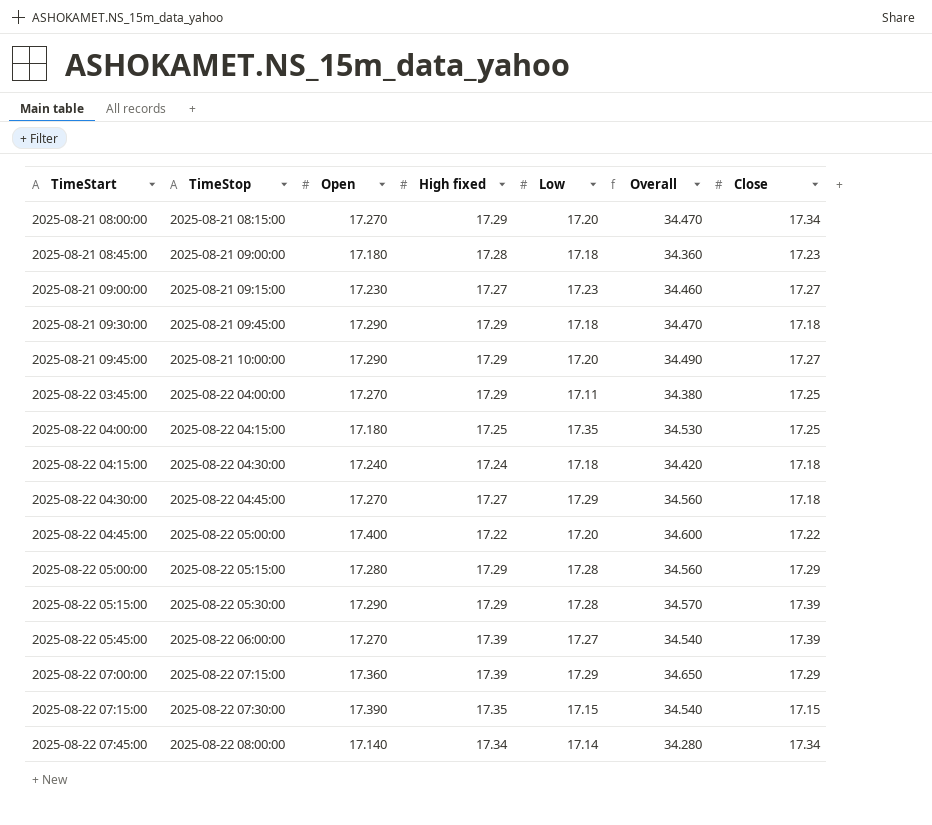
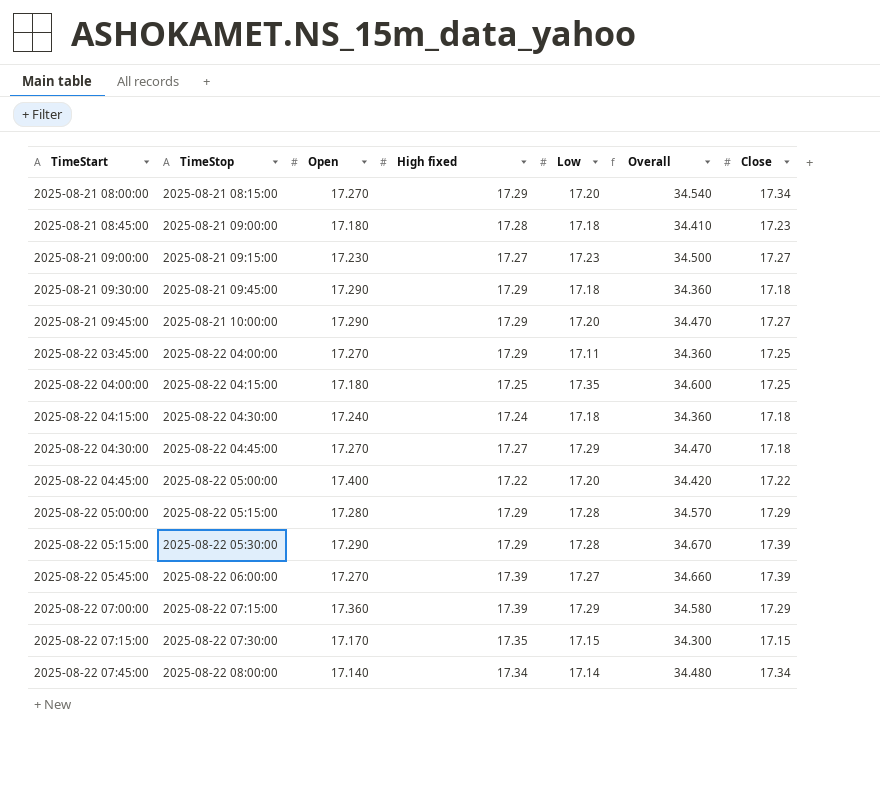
column Overall | formula: [Open] + [Low] -> [Low] + [Close]
2025-08-22 07:15:00 | Open: 17.390 -> 17.170

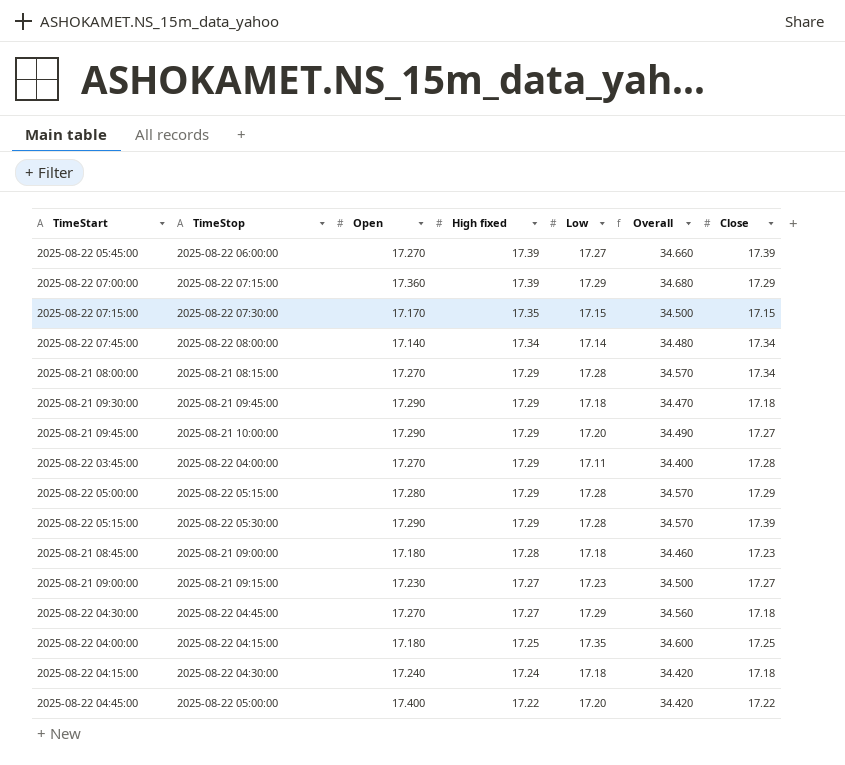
row order: TimeStart ascending -> High fixed descending
column Overall | formula: [Low] + [Close] -> [High fixed] + [Low]
2025-08-21 08:00:00 | Low: 17.20 -> 17.28
2025-08-22 03:45:00 | Close: 17.25 -> 17.28

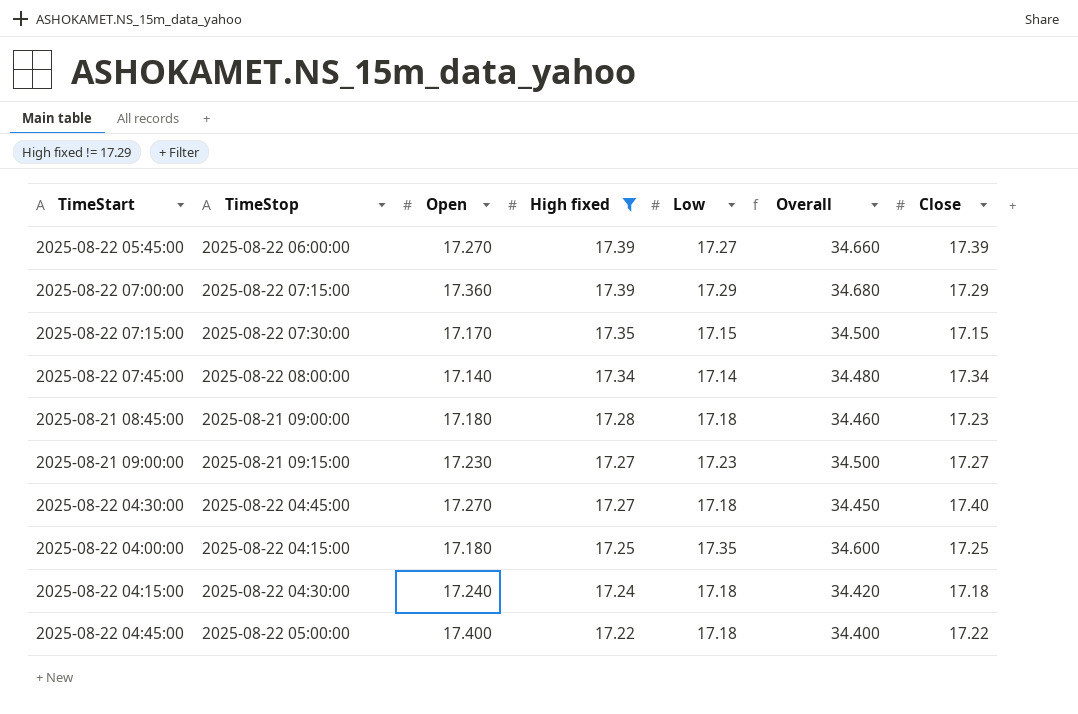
filter: none -> High fixed != 17.29
2025-08-22 04:30:00 | Low: 17.29 -> 17.18
2025-08-22 04:30:00 | Overall: 34.560 -> 34.450
2025-08-22 04:30:00 | Close: 17.18 -> 17.40
2025-08-22 04:45:00 | Low: 17.20 -> 17.18
2025-08-22 04:45:00 | Overall: 34.420 -> 34.400

